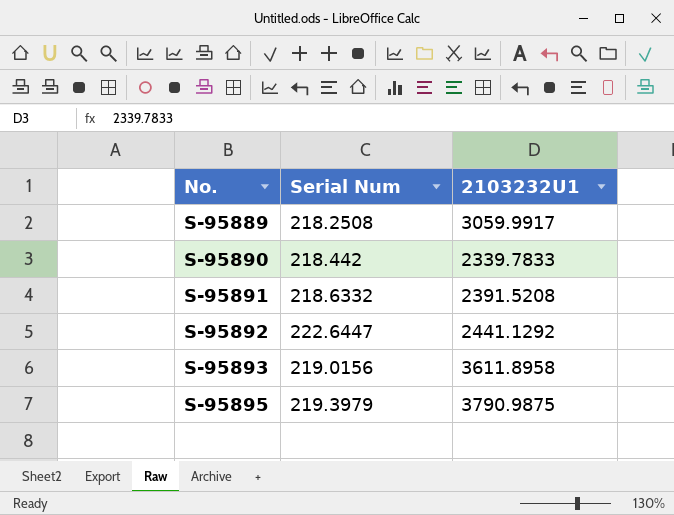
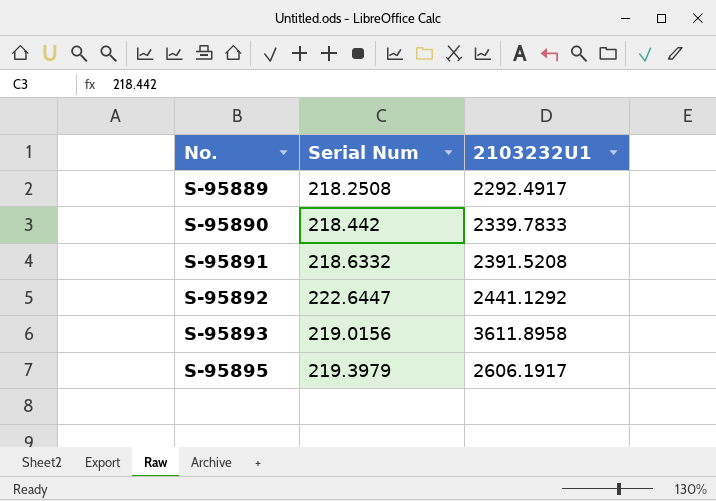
S-95889 | 2103232U1: 3059.9917 -> 2292.4917
S-95895 | 2103232U1: 3790.9875 -> 2606.1917

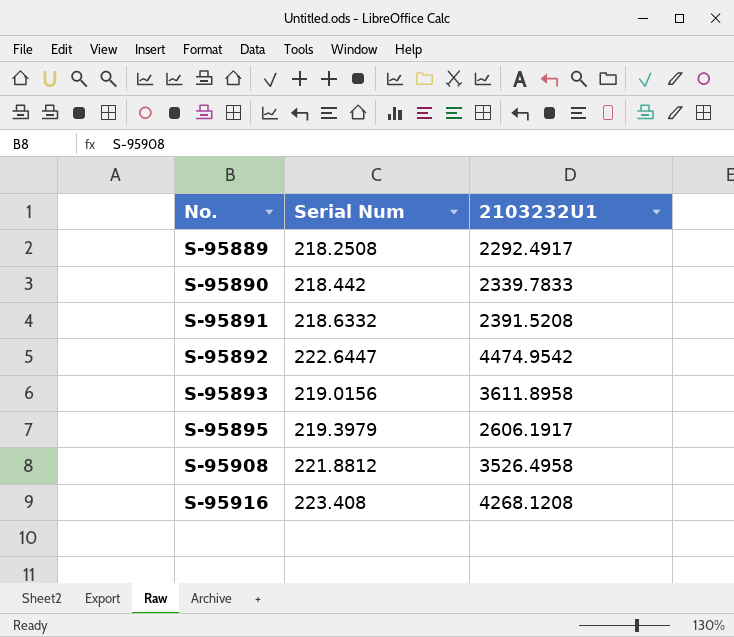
S-95892 | 2103232U1: 2441.1292 -> 4474.9542
row S-95908: none -> 221.8812 | 3526.4958
row S-95916: none -> 223.408 | 4268.1208

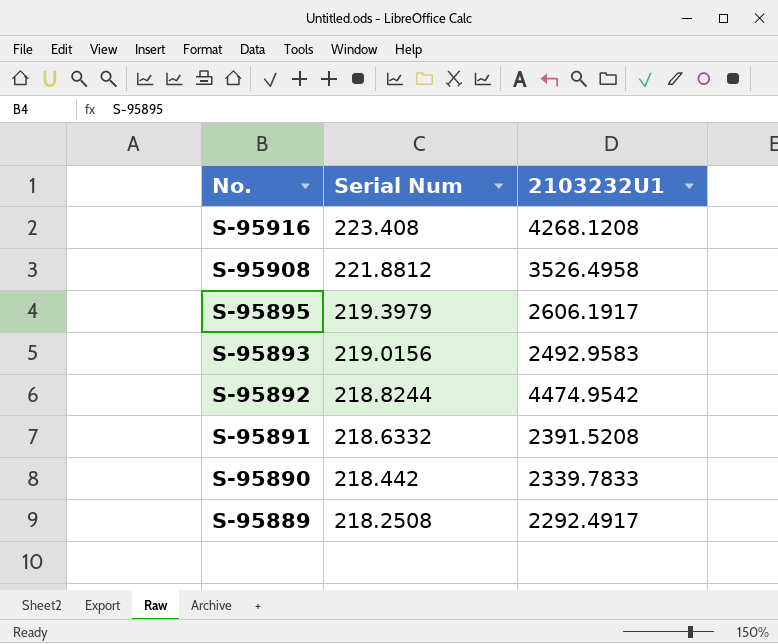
row order: No. ascending -> No. descending
S-95893 | 2103232U1: 3611.8958 -> 2492.9583
S-95892 | Serial Num: 222.6447 -> 218.8244

